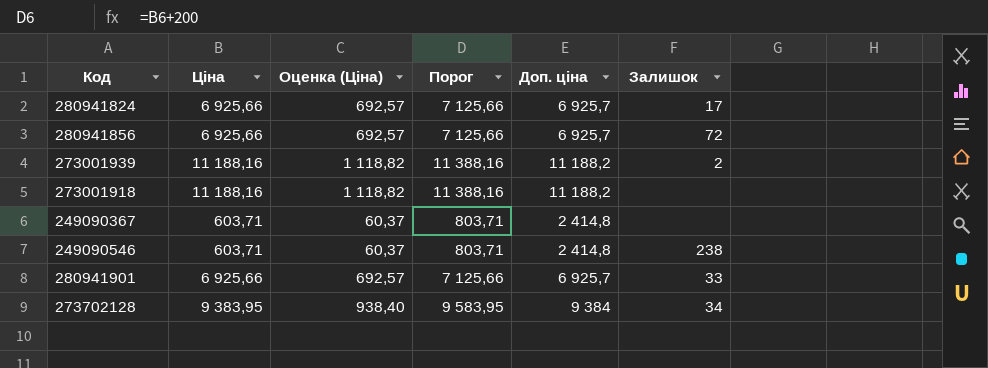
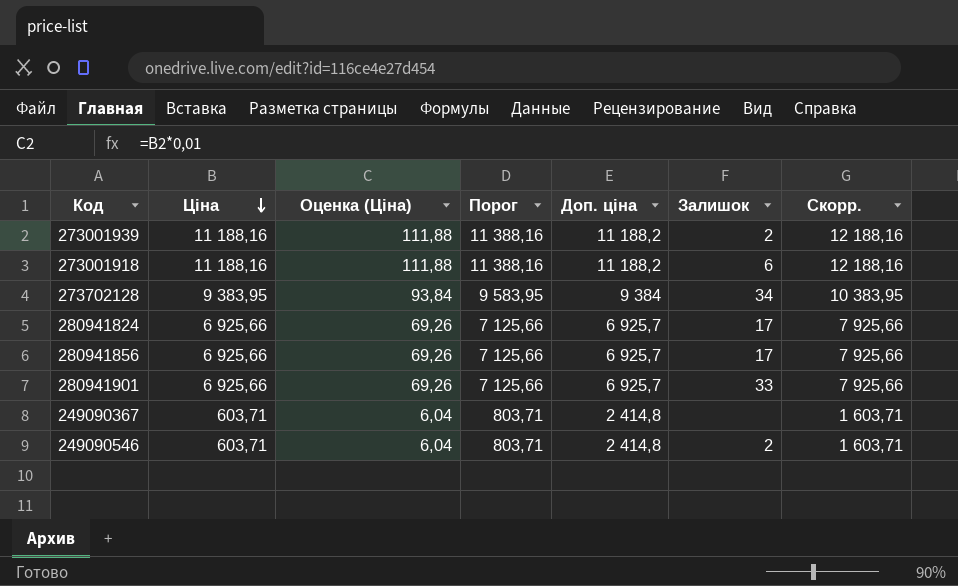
row order: none -> Ціна descending
column Оценка (Ціна) | formula: [Ціна] * 0,1 -> [Ціна] * 0,01
column Скорр. | formula: none -> [Ціна] + 1000
273001918 | Залишок: none -> 6
280941856 | Залишок: 72 -> 17
249090546 | Залишок: 238 -> 2

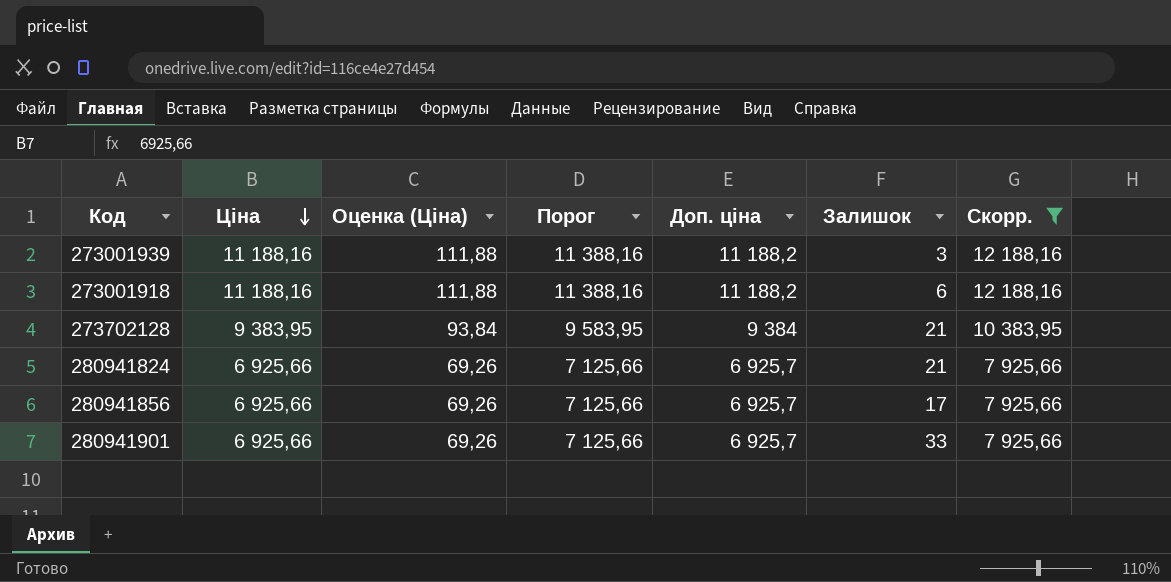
filter: none -> Скорр. != 1 603,71
273001939 | Залишок: 2 -> 3
273702128 | Залишок: 34 -> 21
280941824 | Залишок: 17 -> 21

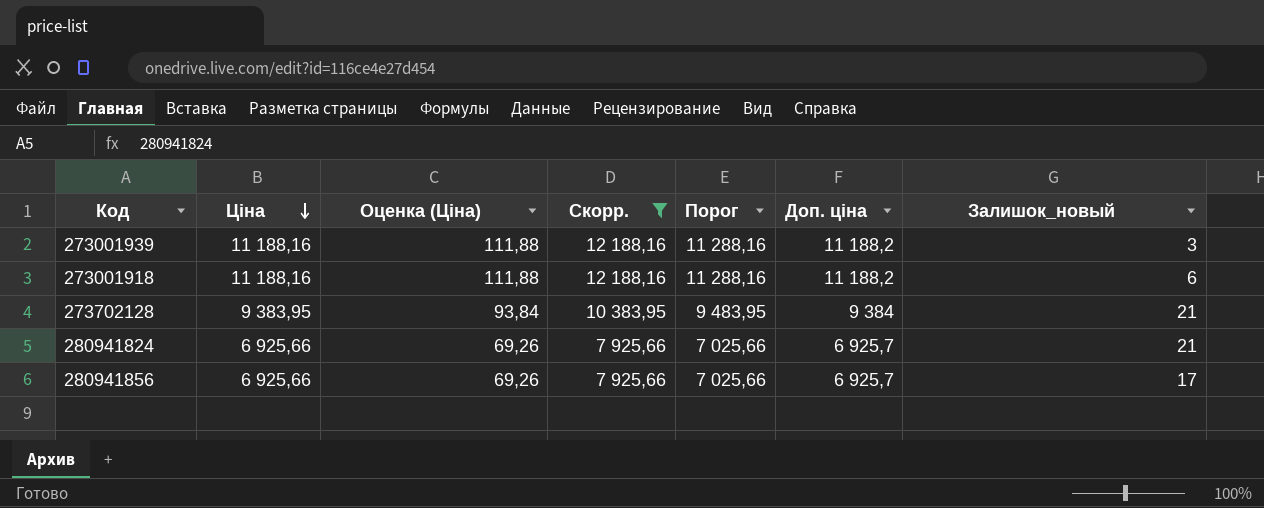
column Скорр. | position: 7 -> 4
column Порог | formula: [Ціна] + 200 -> [Ціна] + 100
column name: Залишок -> Залишок_новый
row 280941901: 6 925,66 | 69,26 | 7 125,66 | 6 925,7 | 33 | 7 925,66 -> none

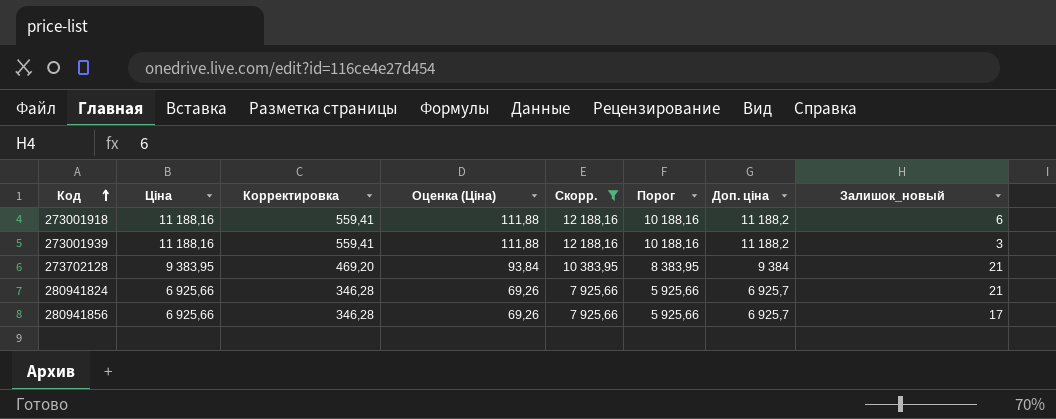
row order: Ціна descending -> Код ascending
column Корректировка | formula: none -> [Ціна] * 0,05
column Порог | formula: [Ціна] + 100 -> [Ціна] - 1000

